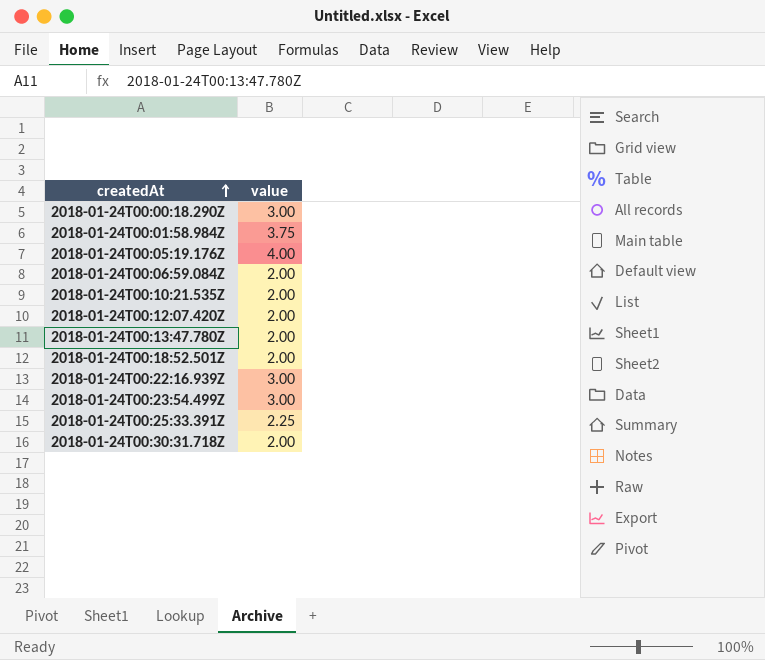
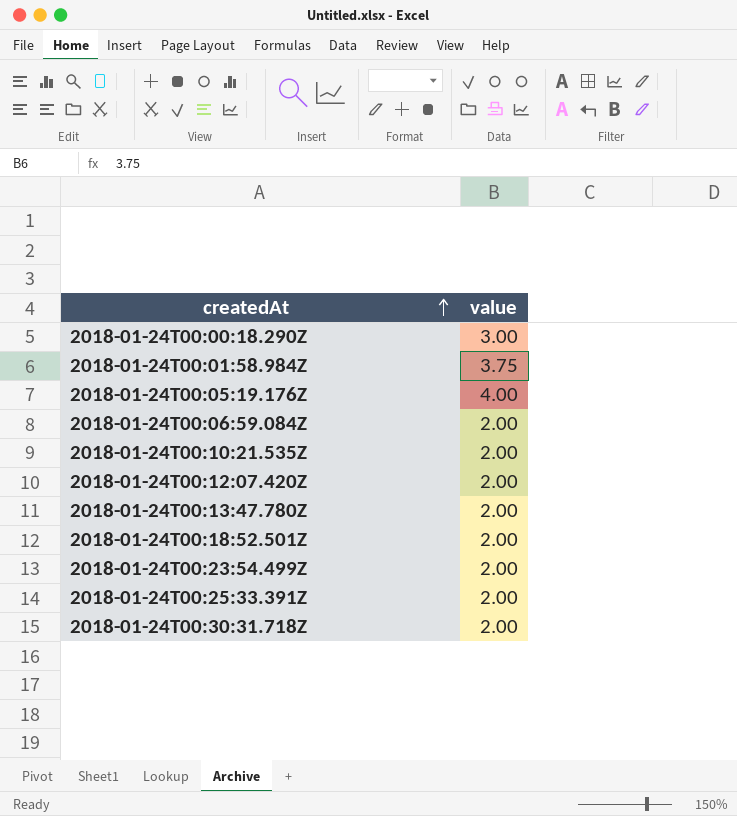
row 2018-01-24T00:22:16.939Z: 3.00 -> none
2018-01-24T00:23:54.499Z | value: 3.00 -> 2.00
2018-01-24T00:25:33.391Z | value: 2.25 -> 2.00

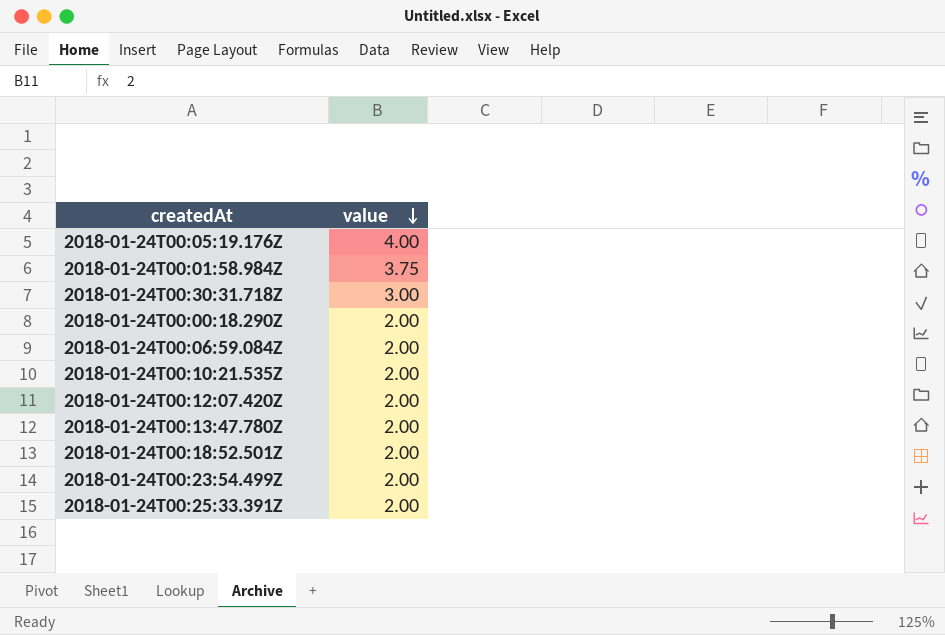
row order: createdAt ascending -> value descending
2018-01-24T00:30:31.718Z | value: 2.00 -> 3.00
2018-01-24T00:00:18.290Z | value: 3.00 -> 2.00

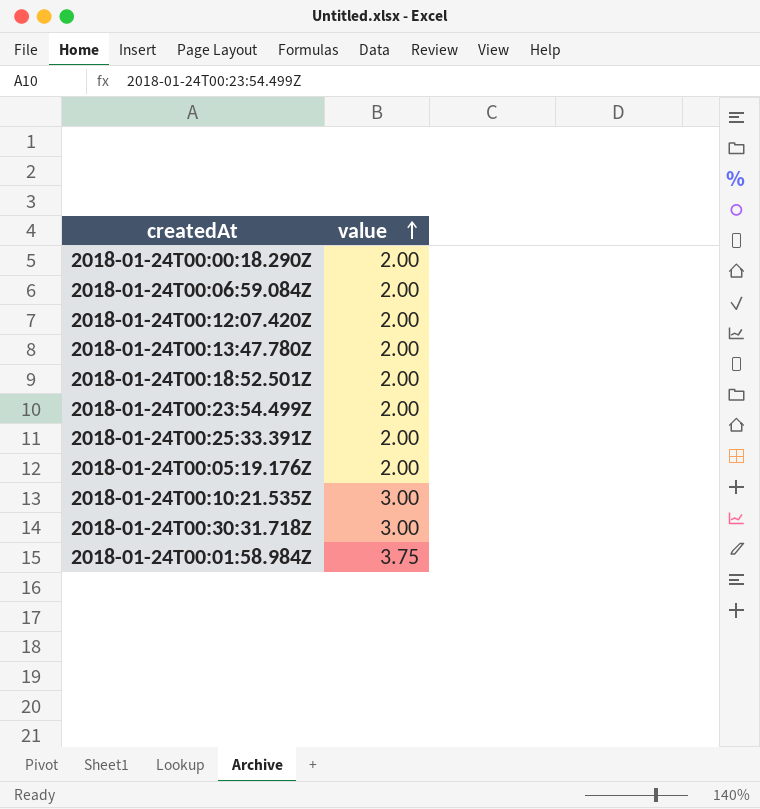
row order: value descending -> value ascending
2018-01-24T00:05:19.176Z | value: 4.00 -> 2.00
2018-01-24T00:10:21.535Z | value: 2.00 -> 3.00

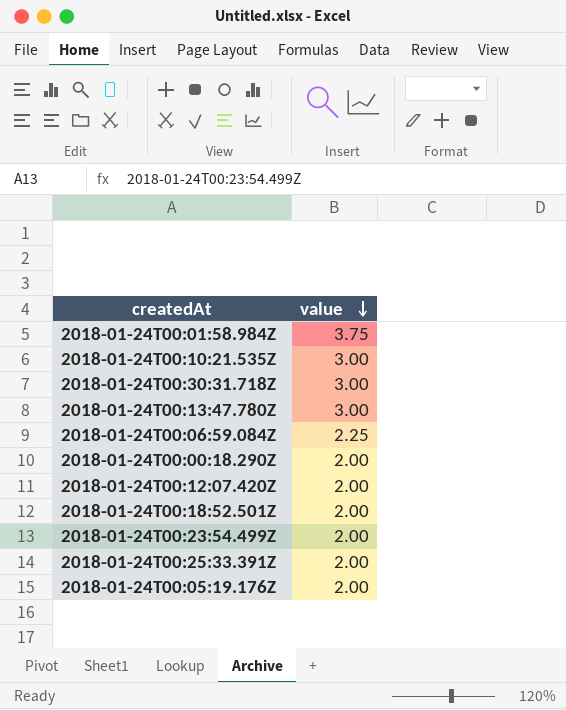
row order: value ascending -> value descending
2018-01-24T00:13:47.780Z | value: 2.00 -> 3.00
2018-01-24T00:06:59.084Z | value: 2.00 -> 2.25

